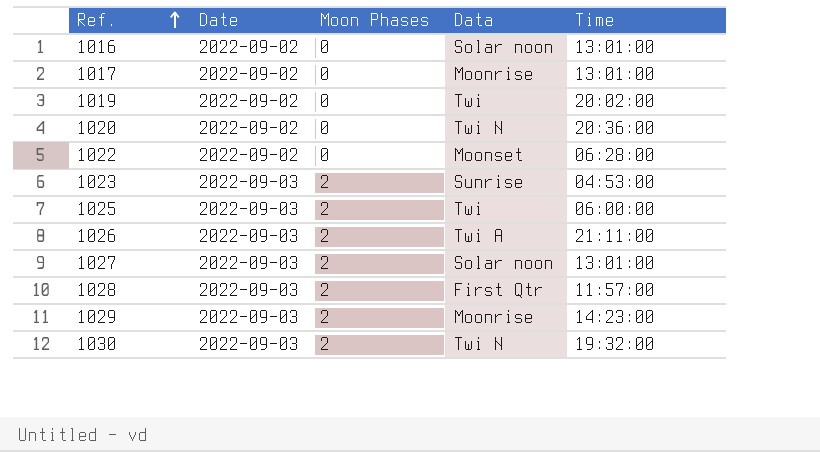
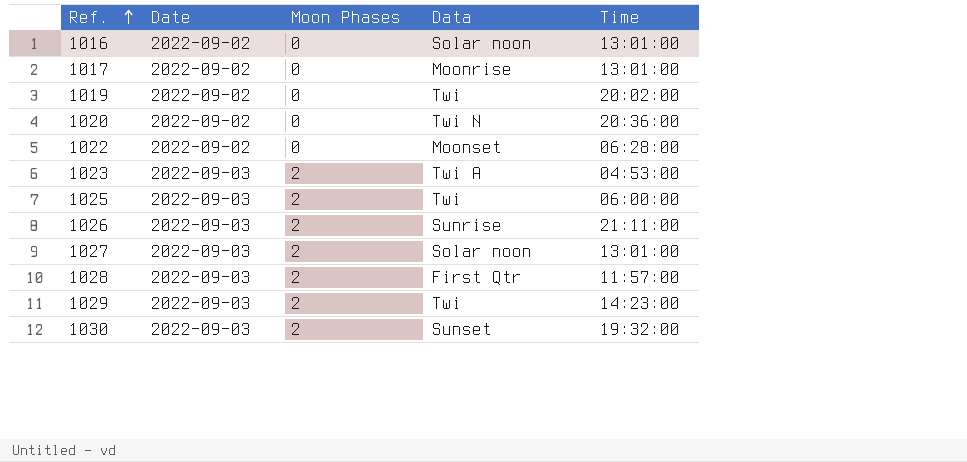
1023 | Data: Sunrise -> Twi A
1026 | Data: Twi A -> Sunrise
1029 | Data: Moonrise -> Twi
1030 | Data: Twi N -> Sunset

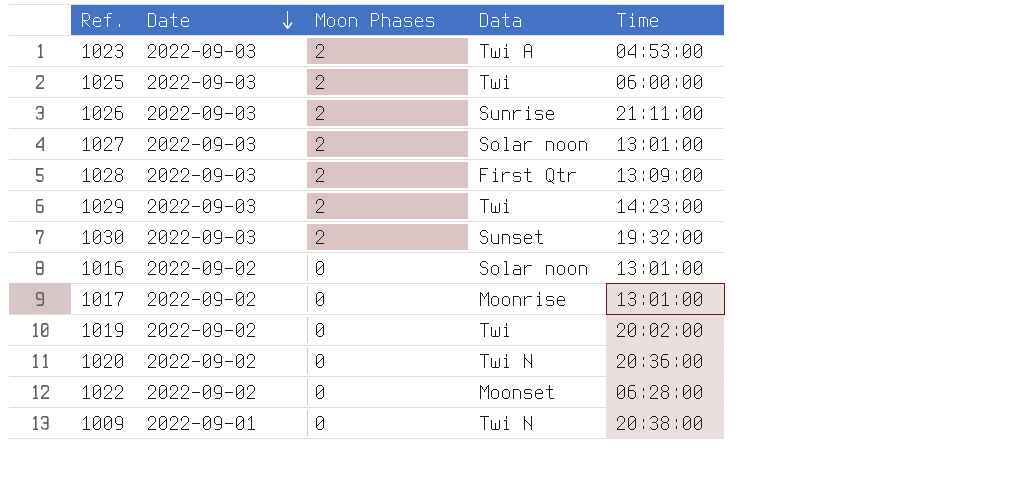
row order: Ref. ascending -> Date descending
1028 | Time: 11:57:00 -> 13:09:00
row 1009: none -> 2022-09-01 | 0 | Twi N | 20:38:00

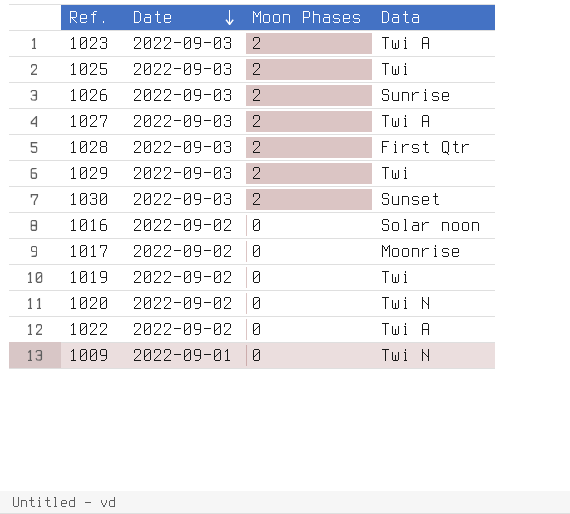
column Time | position: 5 -> none
1027 | Data: Solar noon -> Twi A
1022 | Data: Moonset -> Twi A

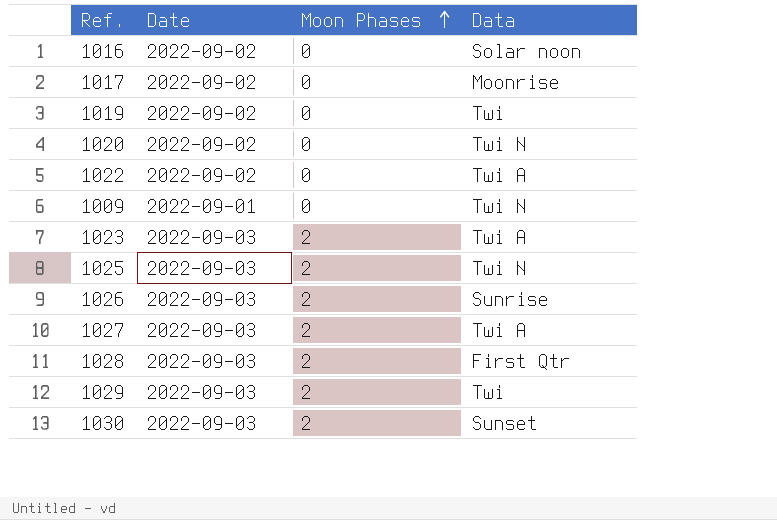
row order: Date descending -> Moon Phases ascending
1025 | Data: Twi -> Twi N

